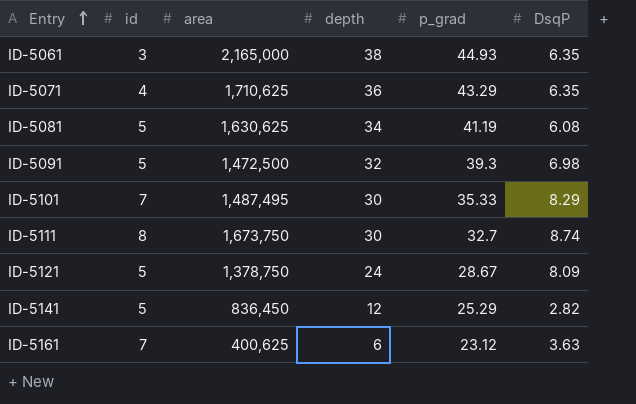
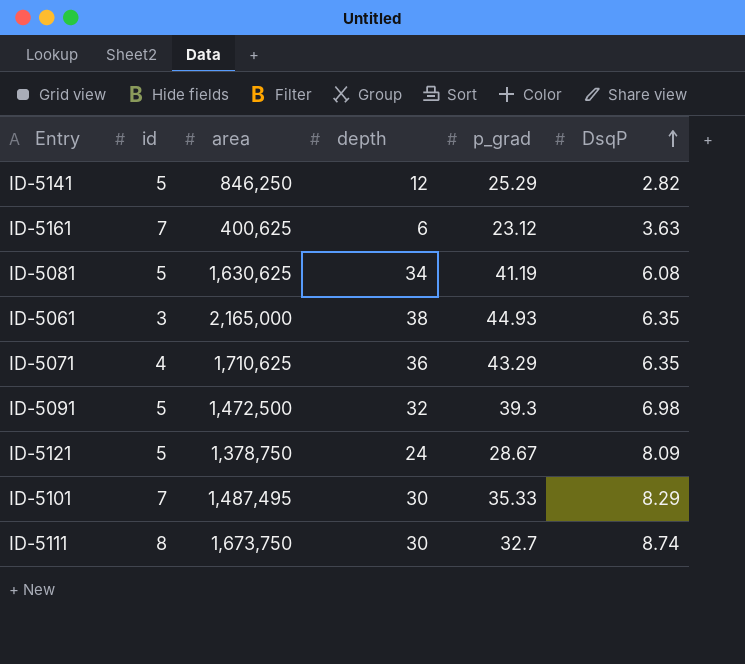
row order: Entry ascending -> DsqP ascending
ID-5141 | area: 836,450 -> 846,250

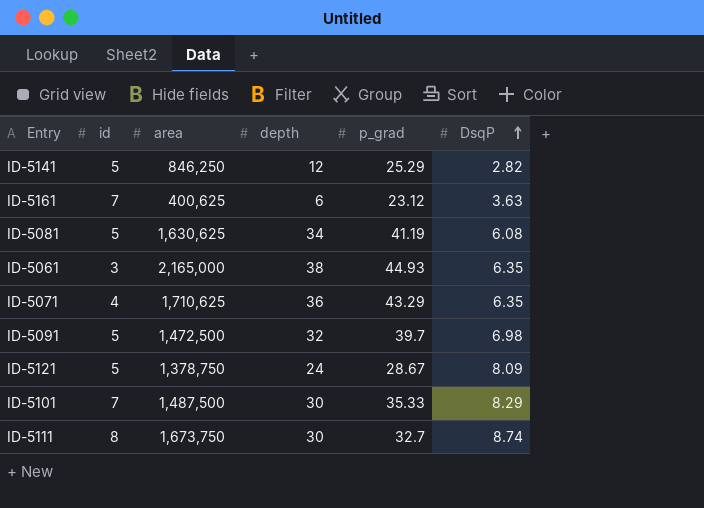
ID-5091 | p_grad: 39.3 -> 39.7
ID-5101 | area: 1,487,495 -> 1,487,500

